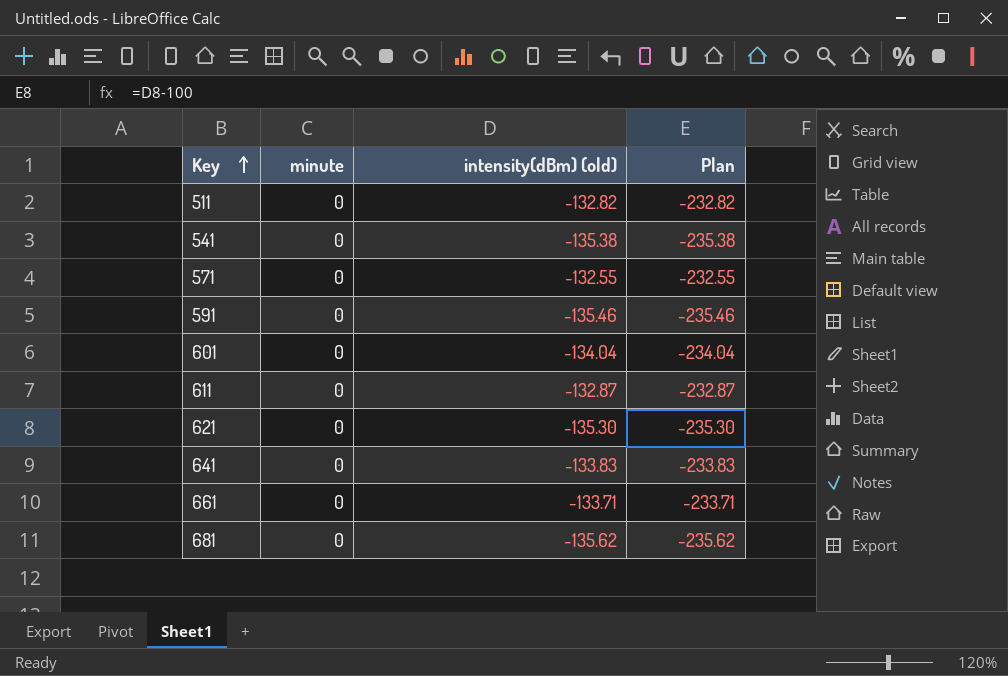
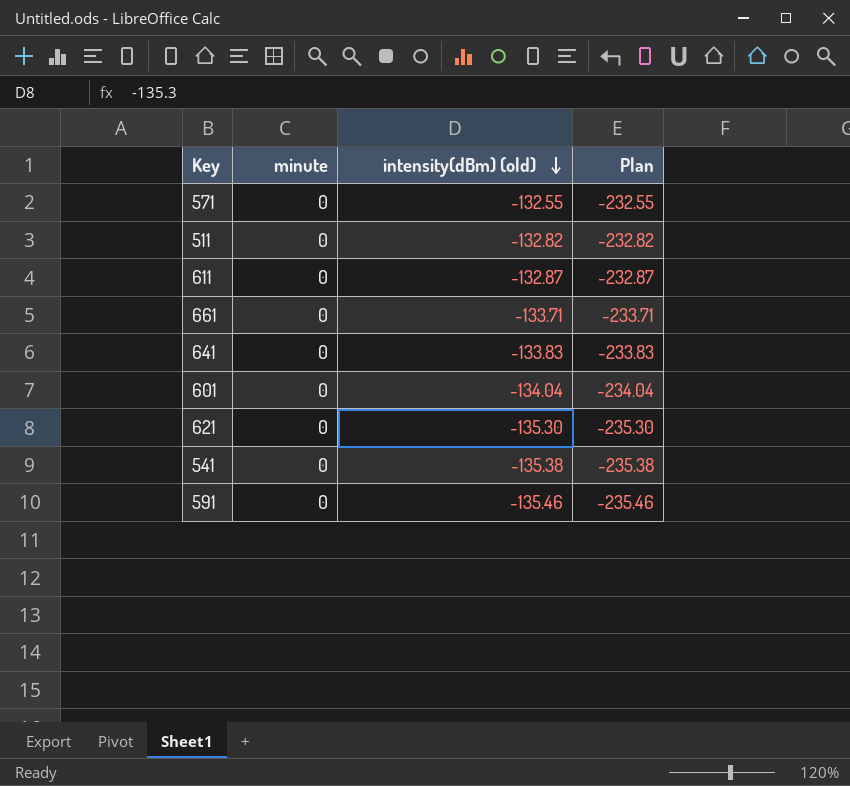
row order: Key ascending -> intensity(dBm) (old) descending
row 681: 0 | -135.62 | -235.62 -> none

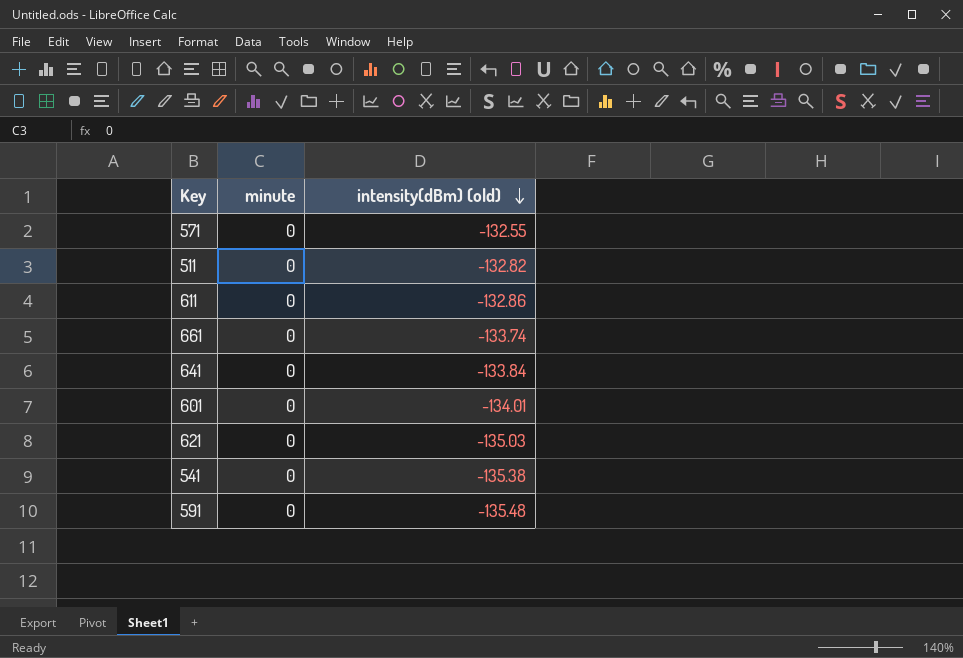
column Plan | formula: [intensity(dBm) (old)] - 100 -> none
611 | intensity(dBm) (old): -132.87 -> -132.86
661 | intensity(dBm) (old): -133.71 -> -133.74
641 | intensity(dBm) (old): -133.83 -> -133.84
601 | intensity(dBm) (old): -134.04 -> -134.01
621 | intensity(dBm) (old): -135.30 -> -135.03
591 | intensity(dBm) (old): -135.46 -> -135.48

